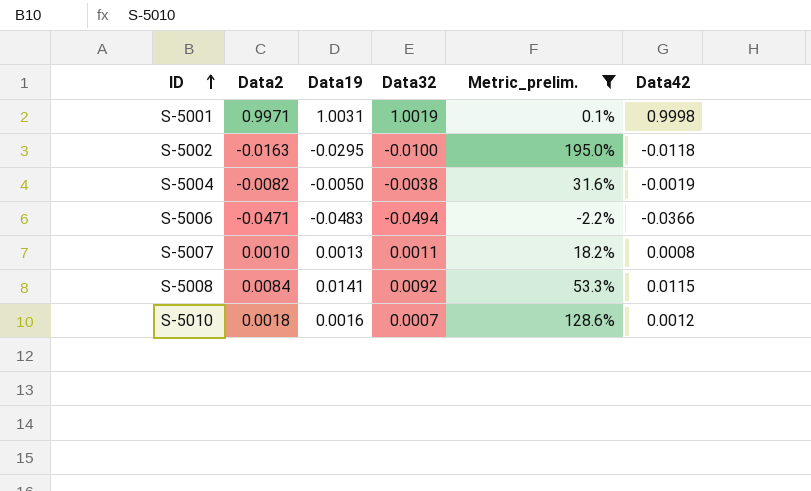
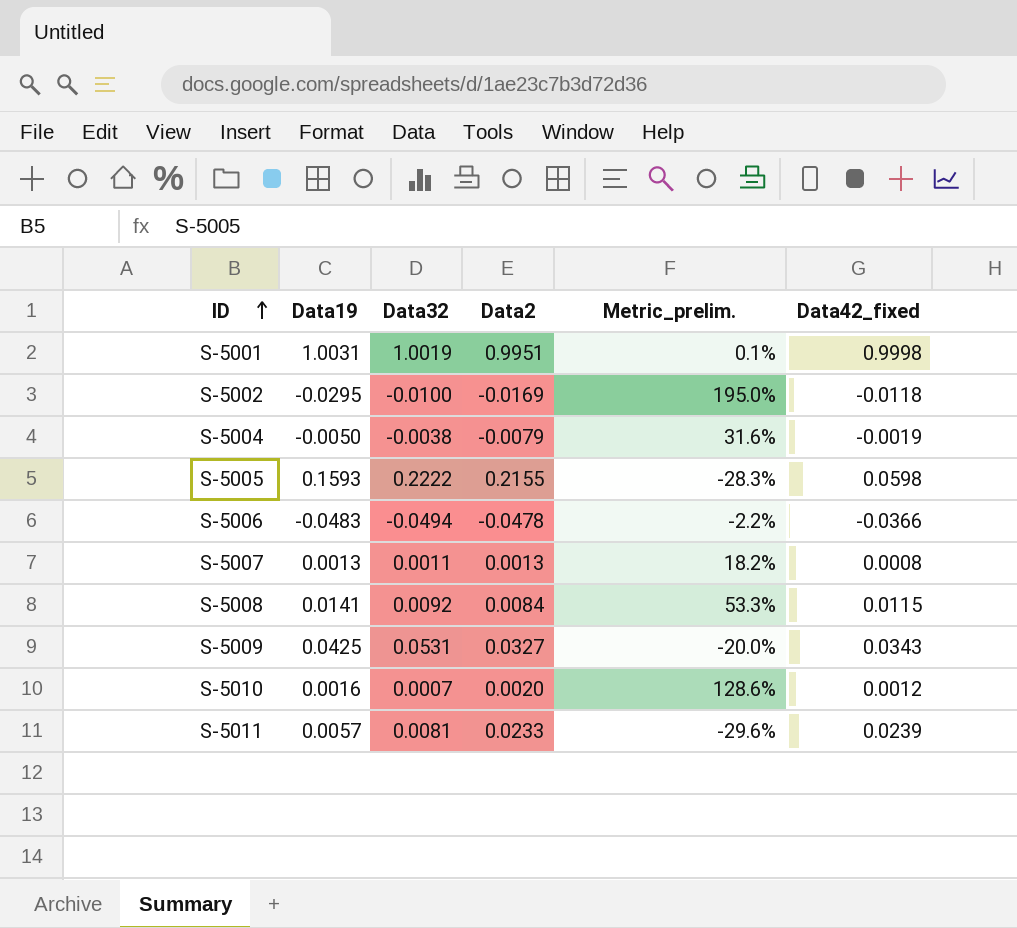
filter: Metric_prelim. >= -2.2% -> none
column Data2 | position: 2 -> 4
column name: Data42 -> Data42_fixed
S-5001 | Data2: 0.9971 -> 0.9951
S-5002 | Data2: -0.0163 -> -0.0169
S-5004 | Data2: -0.0082 -> -0.0079
S-5006 | Data2: -0.0471 -> -0.0478
S-5007 | Data2: 0.0010 -> 0.0013
S-5010 | Data2: 0.0018 -> 0.0020

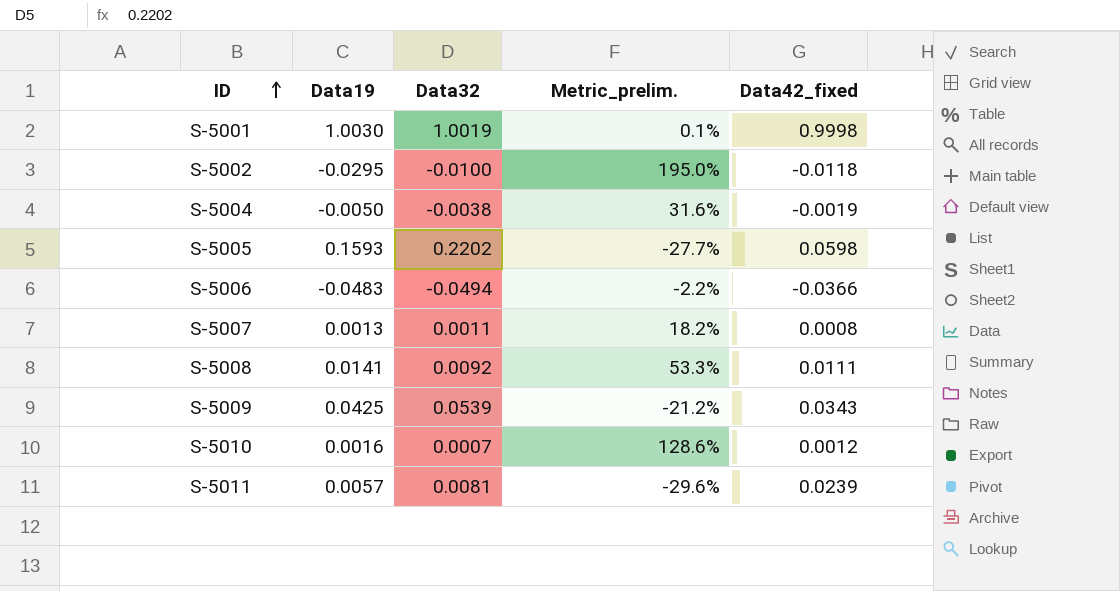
column Data2 | position: 4 -> none
S-5001 | Data19: 1.0031 -> 1.0030
S-5005 | Data32: 0.2222 -> 0.2202
S-5005 | Metric_prelim.: -28.3% -> -27.7%
S-5008 | Data42_fixed: 0.0115 -> 0.0111
S-5009 | Data32: 0.0531 -> 0.0539
S-5009 | Metric_prelim.: -20.0% -> -21.2%

